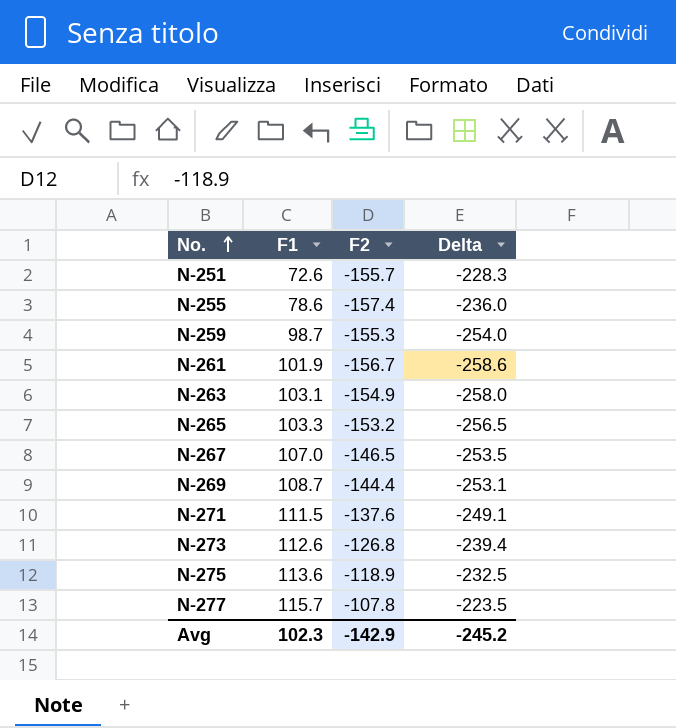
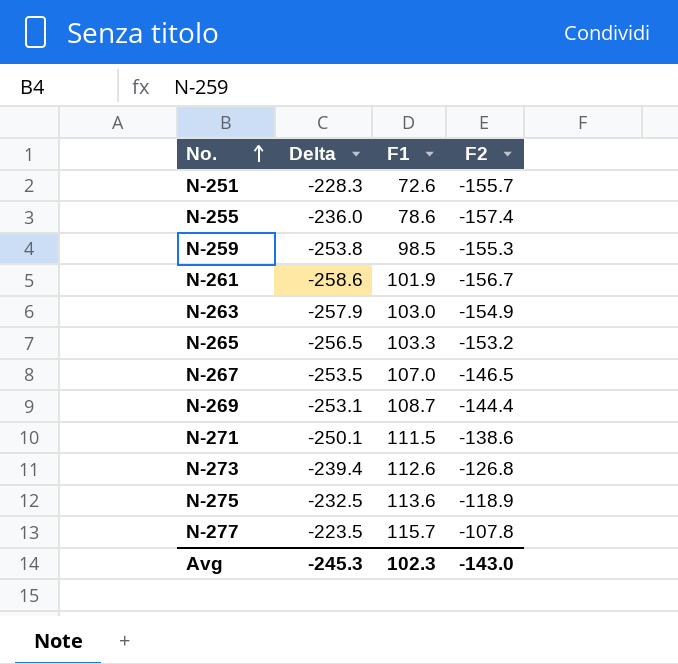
column Delta | position: 4 -> 2
N-259 | Delta: -254.0 -> -253.8
N-259 | F1: 98.7 -> 98.5
N-263 | Delta: -258.0 -> -257.9
N-263 | F1: 103.1 -> 103.0
N-271 | Delta: -249.1 -> -250.1
N-271 | F2: -137.6 -> -138.6
Avg | Delta: -245.2 -> -245.3
Avg | F2: -142.9 -> -143.0

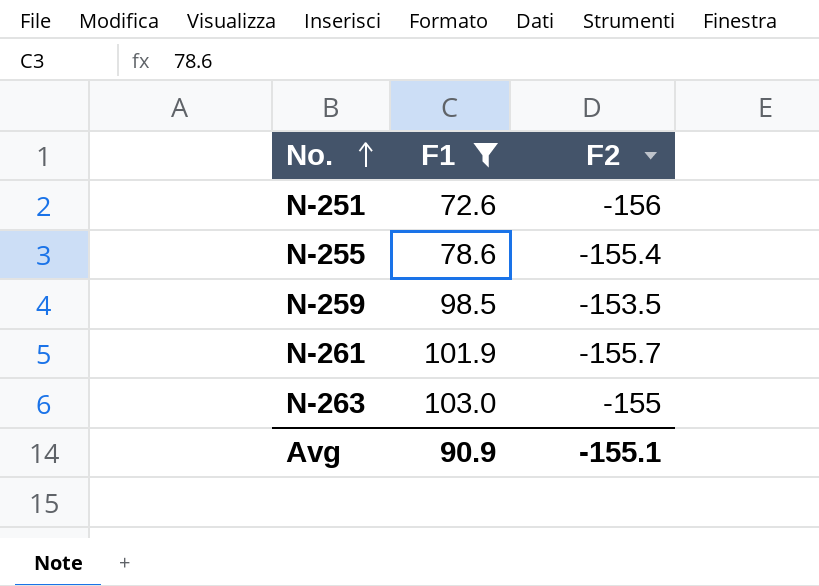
filter: none -> F1 <= 103.0
column Delta | formula: [F2] - [F1] -> none
N-251 | F2: -155.7 -> -156
N-255 | F2: -157.4 -> -155.4
N-259 | F2: -155.3 -> -153.5
N-261 | F2: -156.7 -> -155.7
N-263 | F2: -154.9 -> -155
Avg | F1: 102.3 -> 90.9
Avg | F2: -143.0 -> -155.1

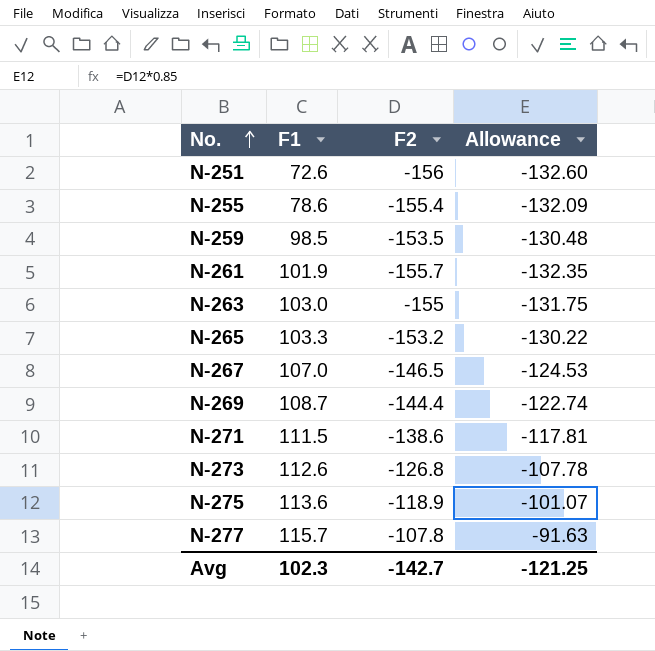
filter: F1 <= 103.0 -> none
column Allowance | formula: none -> [F2] * 0.85
Avg | F1: 90.9 -> 102.3
Avg | F2: -155.1 -> -142.7

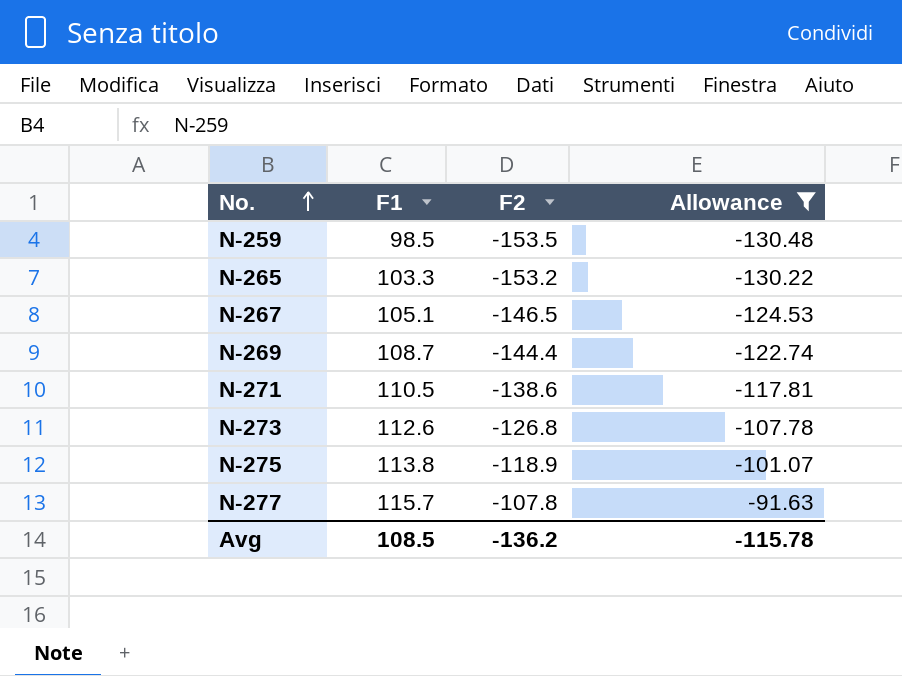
filter: none -> Allowance >= -130.48
N-267 | F1: 107.0 -> 105.1
N-271 | F1: 111.5 -> 110.5
N-275 | F1: 113.6 -> 113.8
Avg | F1: 102.3 -> 108.5
Avg | F2: -142.7 -> -136.2
Avg | Allowance: -121.25 -> -115.78

